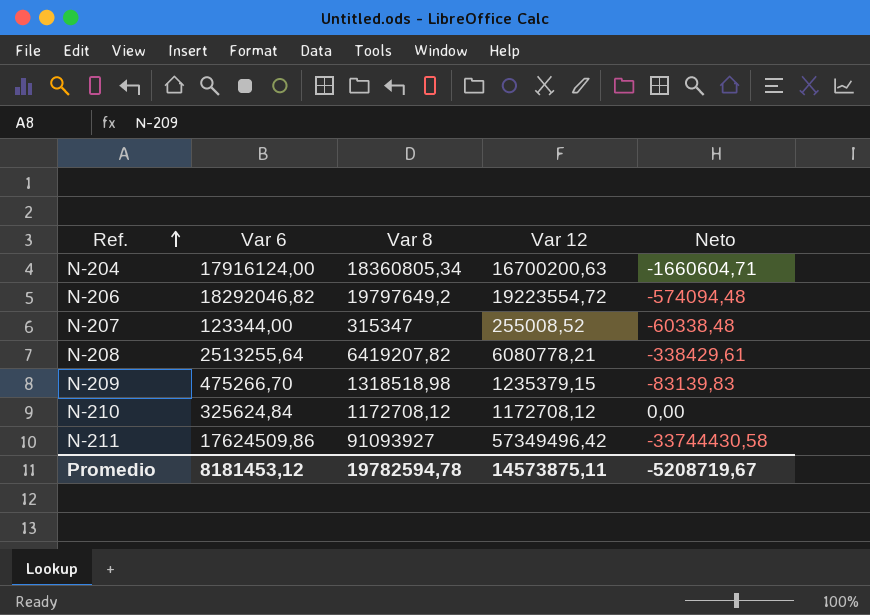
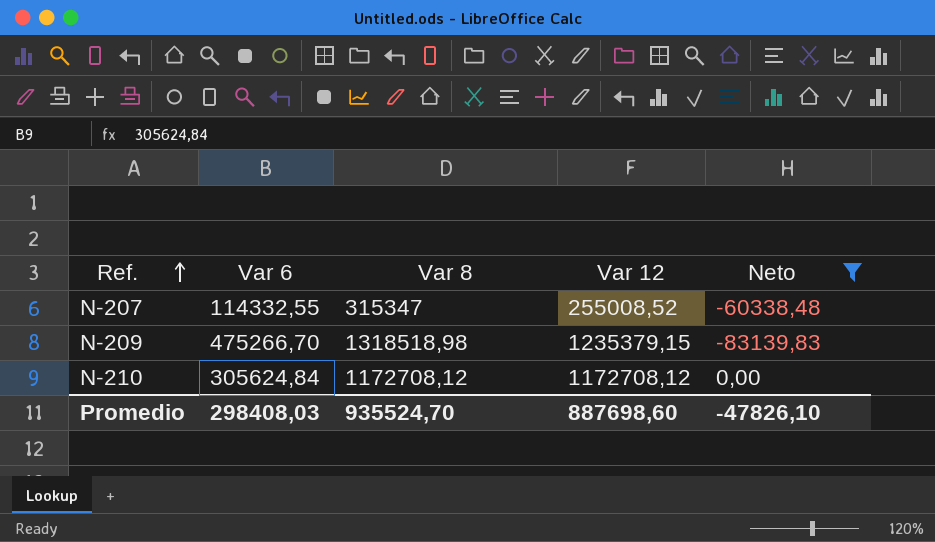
filter: none -> Neto >= -83139,83
N-207 | Var 6: 123344,00 -> 114332,55
N-210 | Var 6: 325624,84 -> 305624,84
Promedio | Var 6: 8181453,12 -> 298408,03
Promedio | Var 8: 19782594,78 -> 935524,70
Promedio | Var 12: 14573875,11 -> 887698,60
Promedio | Neto: -5208719,67 -> -47826,10

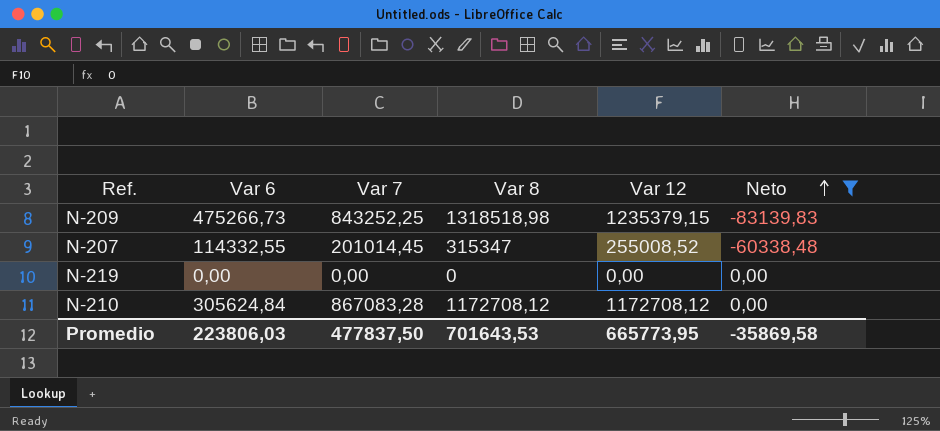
row order: Ref. ascending -> Neto ascending
column Var 7 | formula: none -> [Var 8] - [Var 6]
N-209 | Var 6: 475266,70 -> 475266,73
row N-219: none -> 0,00 | 0,00 | 0 | 0,00 | 0,00
Promedio | Var 6: 298408,03 -> 223806,03
Promedio | Var 8: 935524,70 -> 701643,53
Promedio | Var 12: 887698,60 -> 665773,95
Promedio | Neto: -47826,10 -> -35869,58

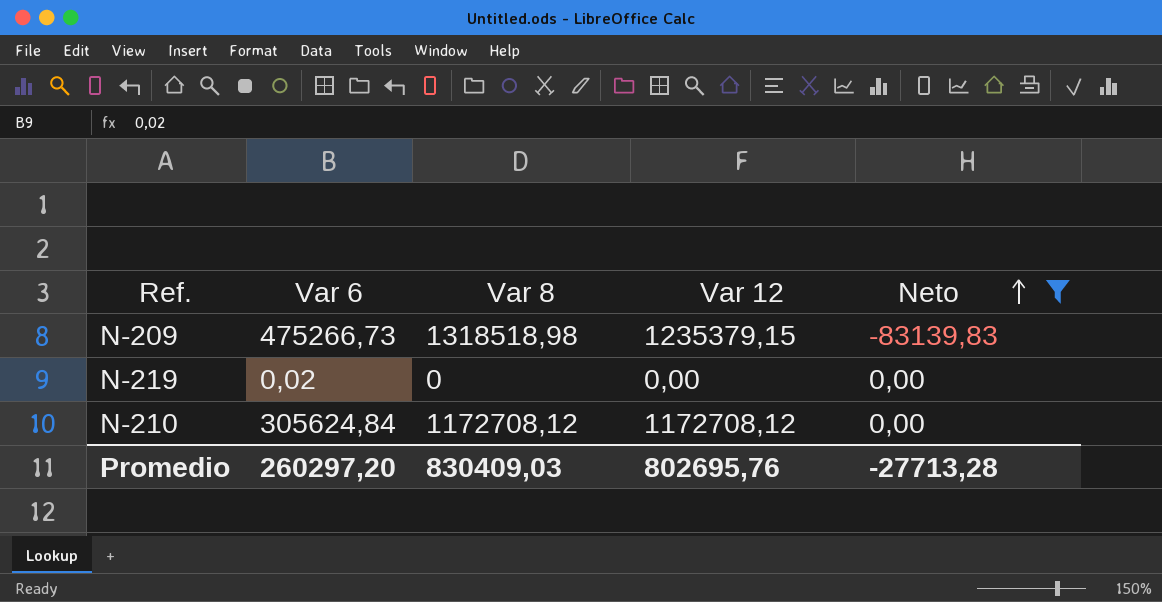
column Var 7 | formula: [Var 8] - [Var 6] -> none
row N-207: 114332,55 | 201014,45 | 315347 | 255008,52 | -60338,48 -> none
N-219 | Var 6: 0,00 -> 0,02
Promedio | Var 6: 223806,03 -> 260297,20
Promedio | Var 8: 701643,53 -> 830409,03
Promedio | Var 12: 665773,95 -> 802695,76
Promedio | Neto: -35869,58 -> -27713,28

